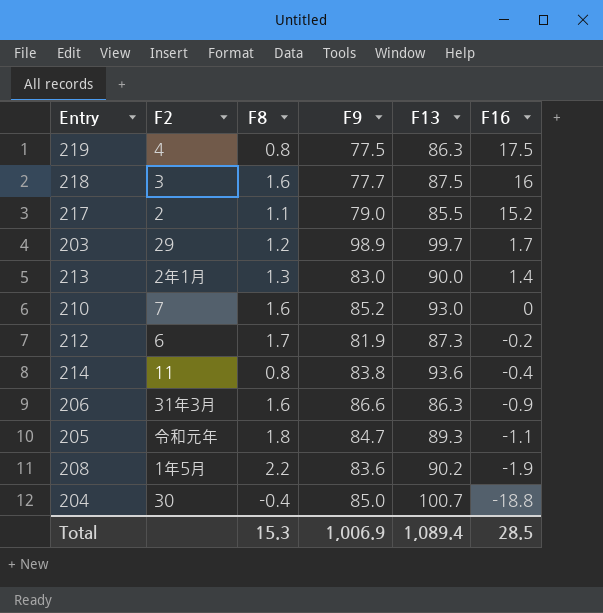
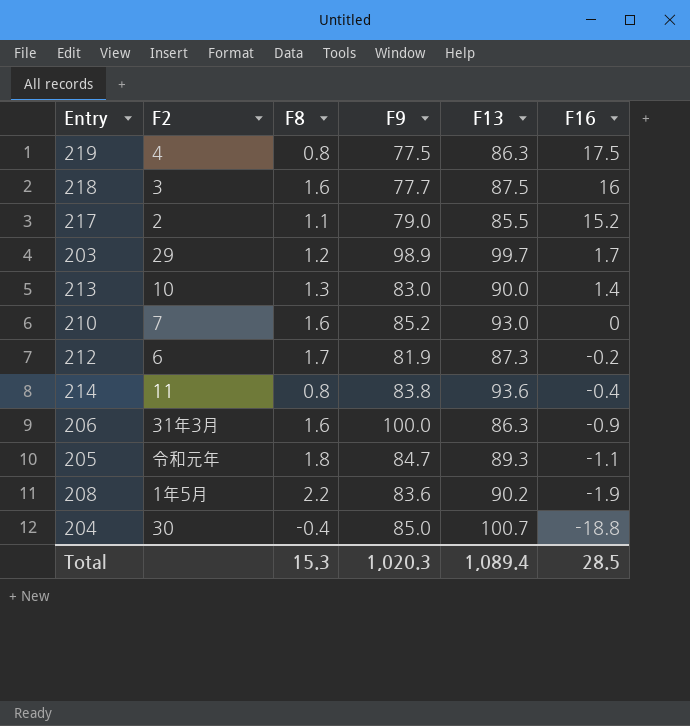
213 | F2: 2年1月 -> 10
206 | F9: 86.6 -> 100.0
Total | F9: 1,006.9 -> 1,020.3

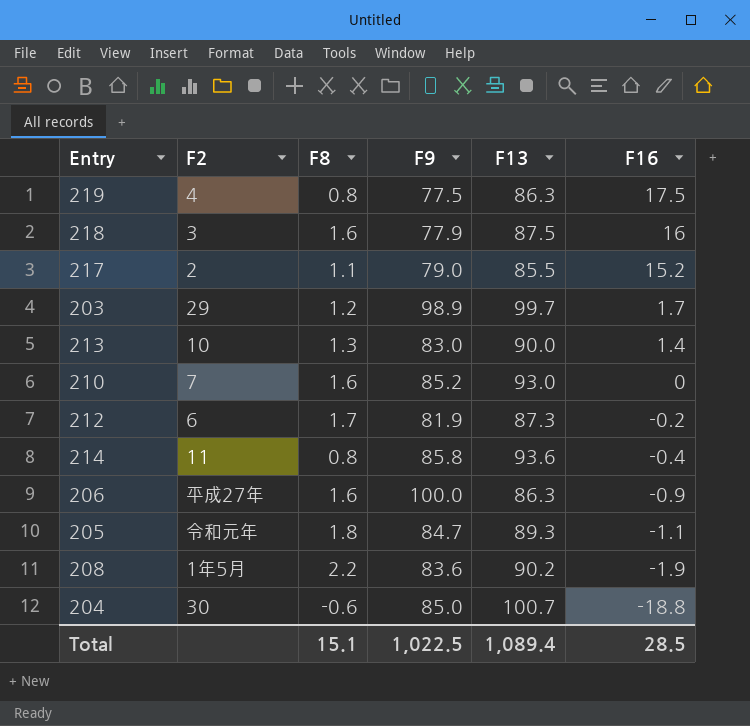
218 | F9: 77.7 -> 77.9
214 | F9: 83.8 -> 85.8
206 | F2: 31年3月 -> 平成27年
204 | F8: -0.4 -> -0.6
Total | F8: 15.3 -> 15.1
Total | F9: 1,020.3 -> 1,022.5

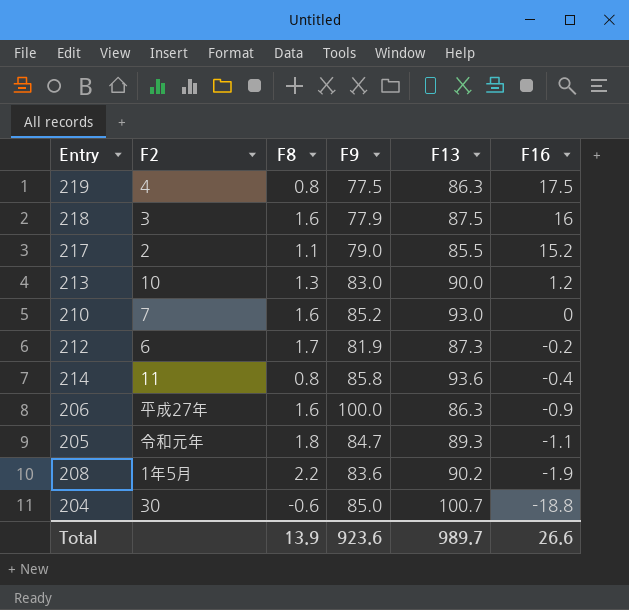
row 203: 29 | 1.2 | 98.9 | 99.7 | 1.7 -> none
213 | F16: 1.4 -> 1.2
Total | F8: 15.1 -> 13.9
Total | F9: 1,022.5 -> 923.6
Total | F13: 1,089.4 -> 989.7
Total | F16: 28.5 -> 26.6

